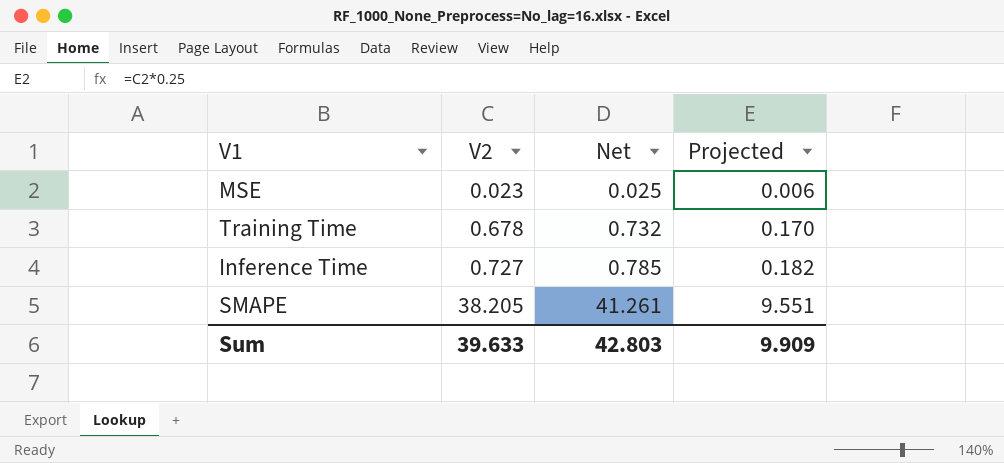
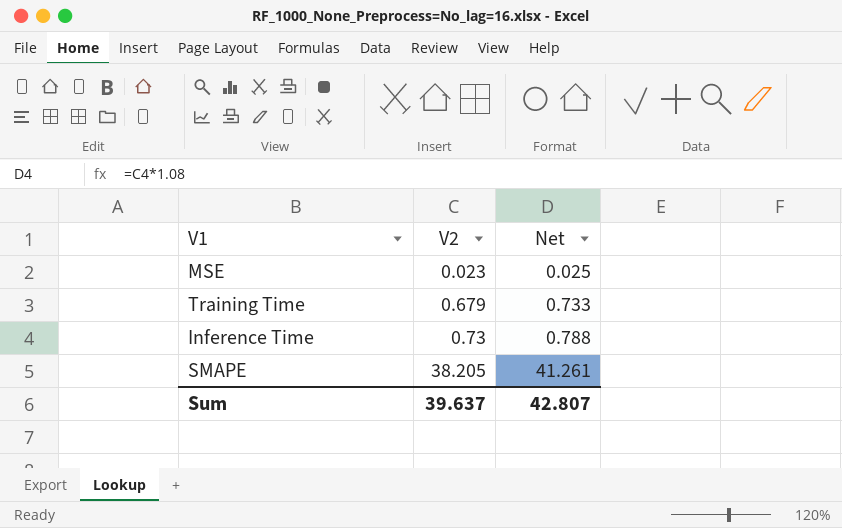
column Projected | formula: [V2] * 0.25 -> none
Training Time | V2: 0.678 -> 0.679
Training Time | Net: 0.732 -> 0.733
Inference Time | V2: 0.727 -> 0.73
Inference Time | Net: 0.785 -> 0.788
Sum | V2: 39.633 -> 39.637
Sum | Net: 42.803 -> 42.807

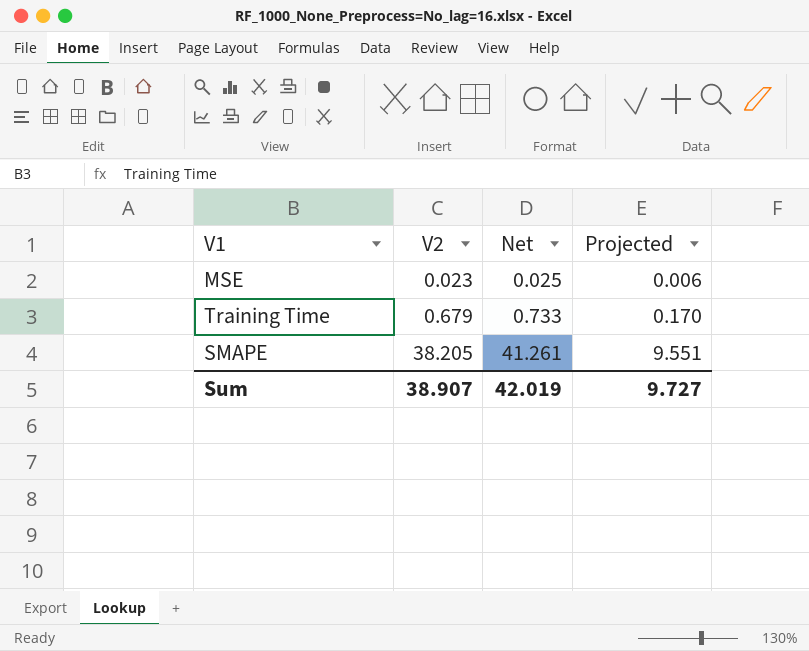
column Projected | formula: none -> [V2] * 0.25
row Inference Time: 0.73 | 0.788 -> none
Sum | V2: 39.637 -> 38.907
Sum | Net: 42.807 -> 42.019

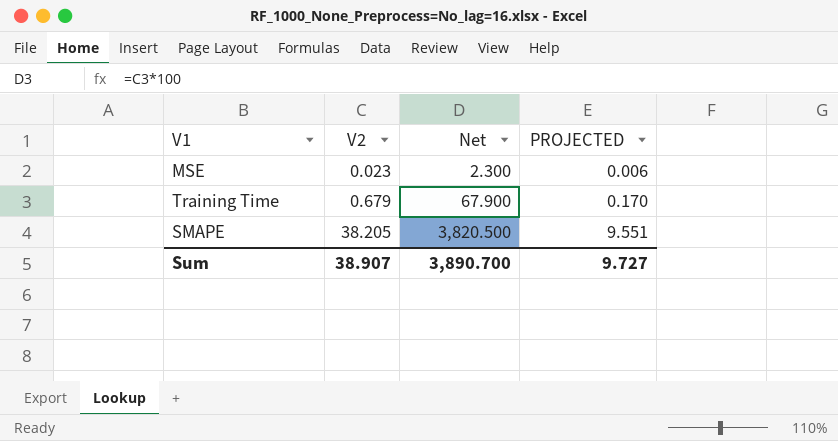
column Net | formula: [V2] * 1.08 -> [V2] * 100
column name: Projected -> PROJECTED
Sum | Net: 42.019 -> 3,890.700

